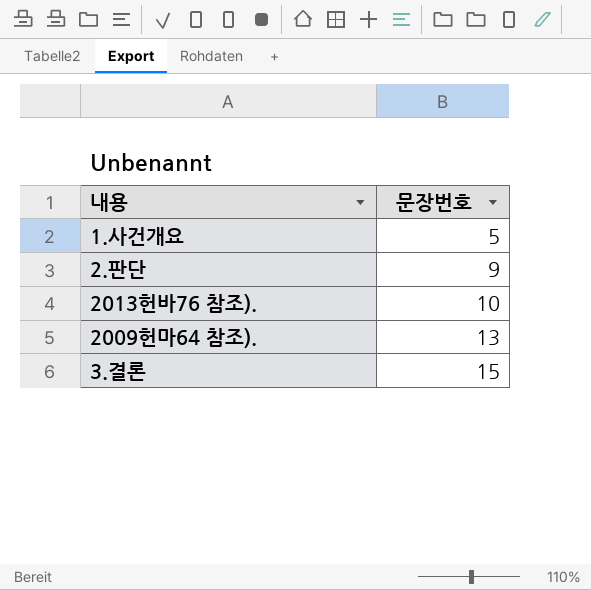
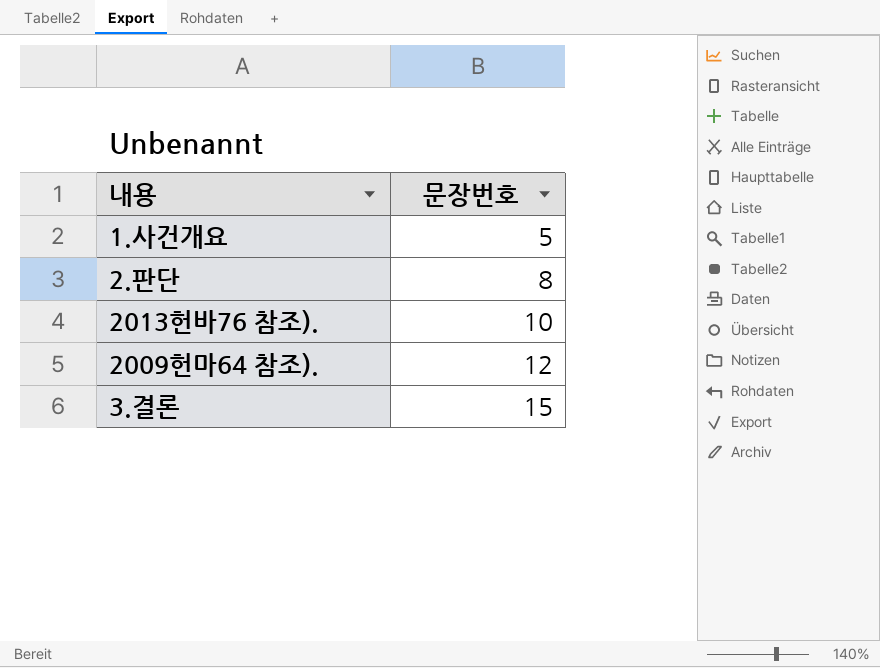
2.판단 | 문장번호: 9 -> 8
2009헌마64 참조). | 문장번호: 13 -> 12

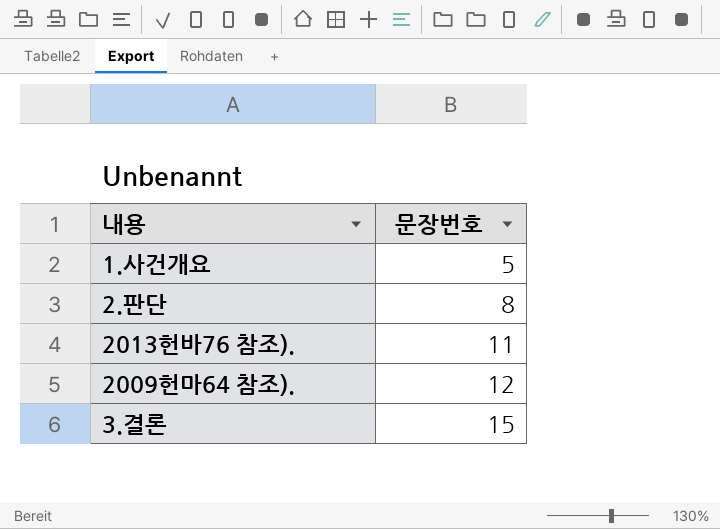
2013헌바76 참조). | 문장번호: 10 -> 11

